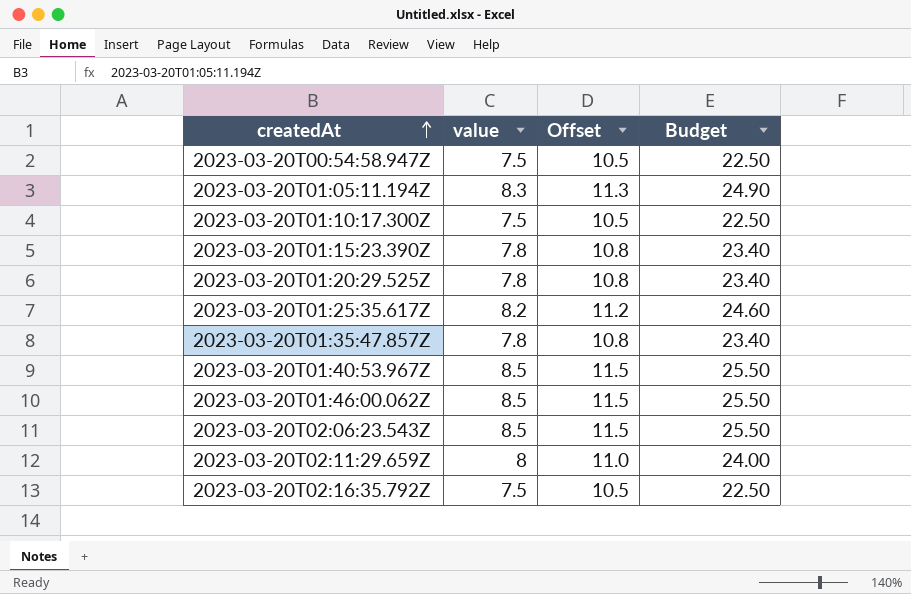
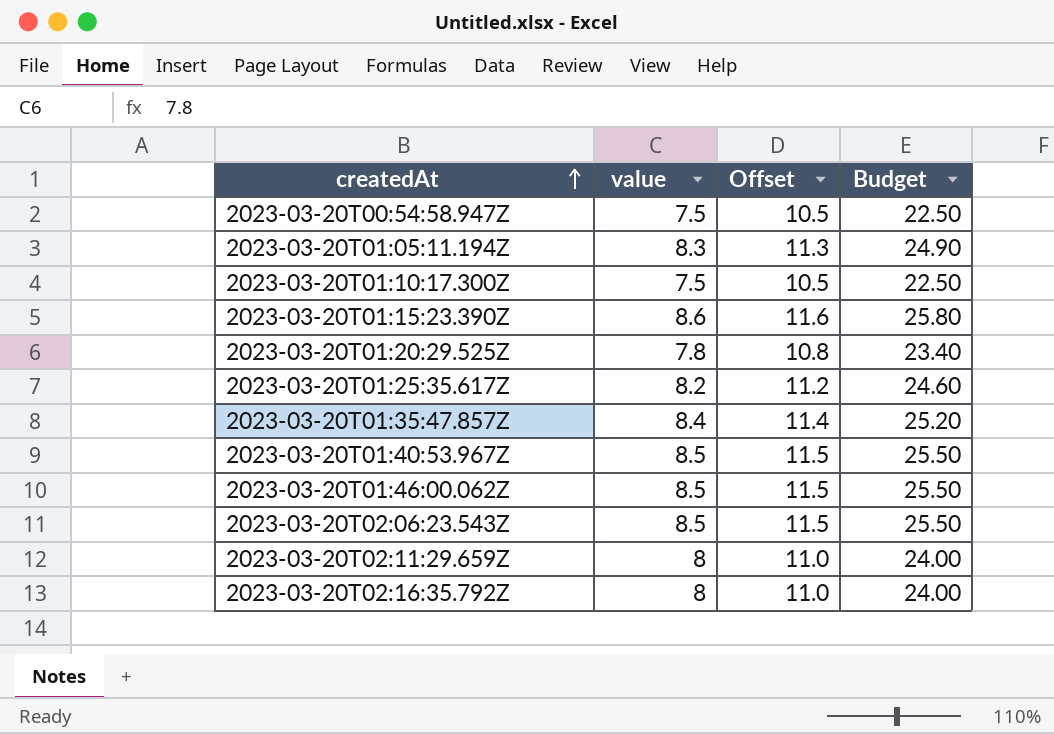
2023-03-20T01:15:23.390Z | value: 7.8 -> 8.6
2023-03-20T01:15:23.390Z | Offset: 10.8 -> 11.6
2023-03-20T01:15:23.390Z | Budget: 23.40 -> 25.80
2023-03-20T01:35:47.857Z | value: 7.8 -> 8.4
2023-03-20T01:35:47.857Z | Offset: 10.8 -> 11.4
2023-03-20T01:35:47.857Z | Budget: 23.40 -> 25.20
2023-03-20T02:16:35.792Z | value: 7.5 -> 8
2023-03-20T02:16:35.792Z | Offset: 10.5 -> 11.0
2023-03-20T02:16:35.792Z | Budget: 22.50 -> 24.00

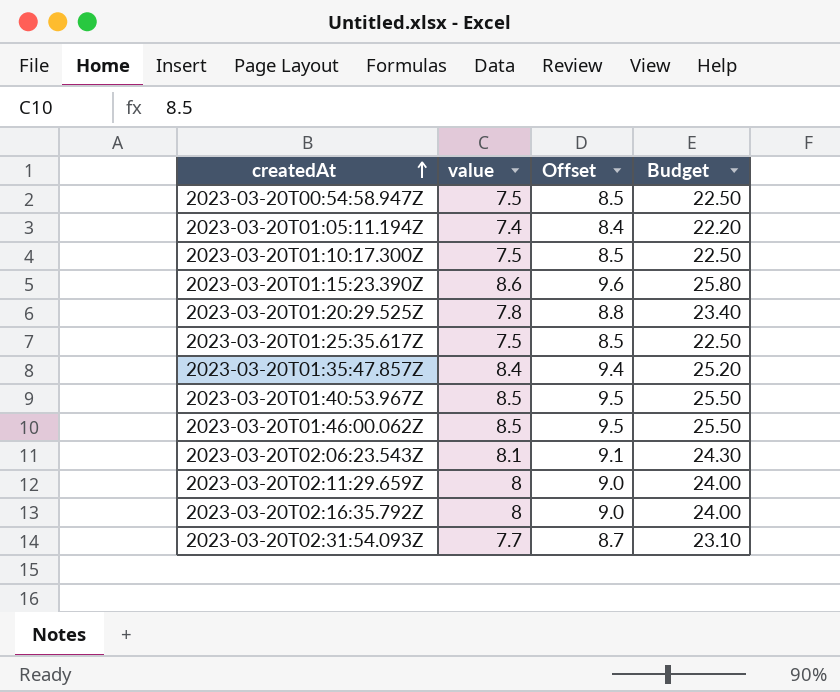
column Offset | formula: [value] + 3 -> [value] + 1
2023-03-20T01:05:11.194Z | value: 8.3 -> 7.4
2023-03-20T01:05:11.194Z | Budget: 24.90 -> 22.20
2023-03-20T01:25:35.617Z | value: 8.2 -> 7.5
2023-03-20T01:25:35.617Z | Budget: 24.60 -> 22.50
2023-03-20T02:06:23.543Z | value: 8.5 -> 8.1
2023-03-20T02:06:23.543Z | Budget: 25.50 -> 24.30
row 2023-03-20T02:31:54.093Z: none -> 7.7 | 8.7 | 23.10

